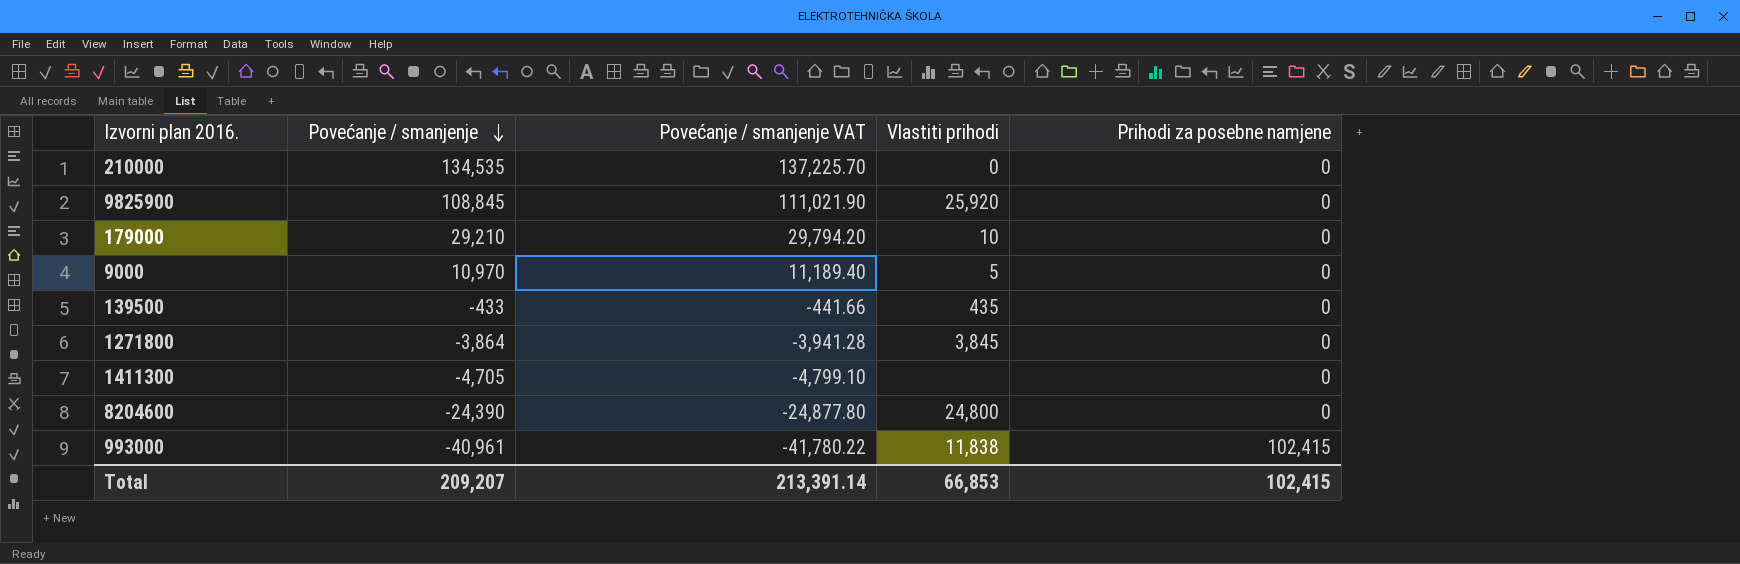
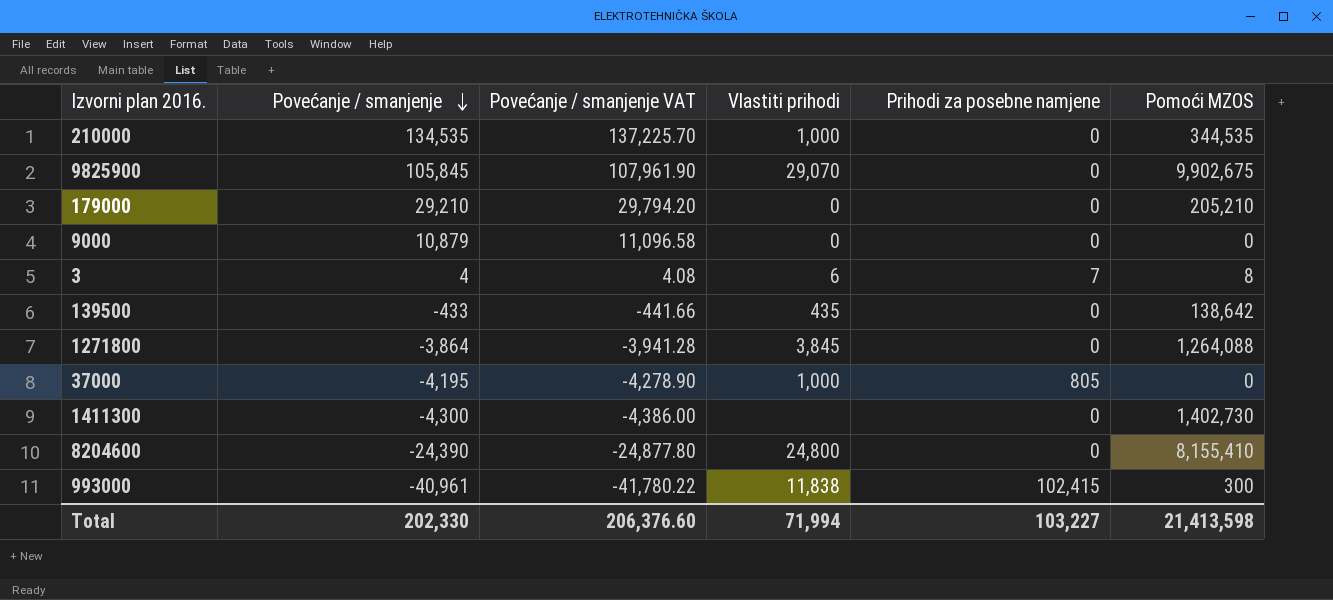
column Pomoći MZOS | position: none -> 6
210000 | Vlastiti prihodi: 0 -> 1,000
9825900 | Povećanje / smanjenje: 108,845 -> 105,845
9825900 | Povećanje / smanjenje VAT: 111,021.90 -> 107,961.90
9825900 | Vlastiti prihodi: 25,920 -> 29,070
179000 | Vlastiti prihodi: 10 -> 0
9000 | Povećanje / smanjenje: 10,970 -> 10,879
9000 | Povećanje / smanjenje VAT: 11,189.40 -> 11,096.58
9000 | Vlastiti prihodi: 5 -> 0
row 3: none -> 4 | 4.08 | 6 | 7 | 8
row 37000: none -> -4,195 | -4,278.90 | 1,000 | 805 | 0
1411300 | Povećanje / smanjenje: -4,705 -> -4,300
1411300 | Povećanje / smanjenje VAT: -4,799.10 -> -4,386.00
Total | Povećanje / smanjenje: 209,207 -> 202,330
Total | Povećanje / smanjenje VAT: 213,391.14 -> 206,376.60
Total | Vlastiti prihodi: 66,853 -> 71,994
Total | Prihodi za posebne namjene: 102,415 -> 103,227

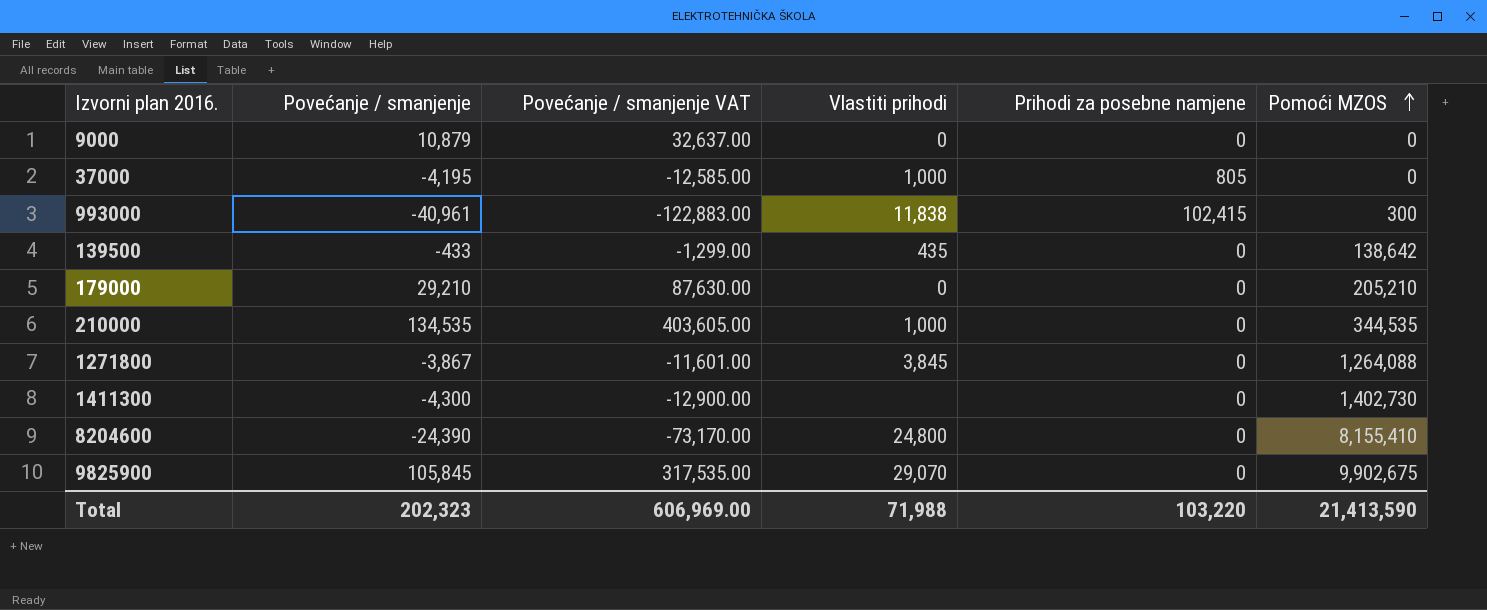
row order: Povećanje / smanjenje descending -> Pomoći MZOS ascending
column Povećanje / smanjenje VAT | formula: [Povećanje / smanjenje] * 1.02 -> [Povećanje / smanjenje] * 3
row 3: 4 | 4.08 | 6 | 7 | 8 -> none
1271800 | Povećanje / smanjenje: -3,864 -> -3,867
Total | Povećanje / smanjenje: 202,330 -> 202,323
Total | Povećanje / smanjenje VAT: 206,376.60 -> 606,969.00
Total | Vlastiti prihodi: 71,994 -> 71,988
Total | Prihodi za posebne namjene: 103,227 -> 103,220
Total | Pomoći MZOS: 21,413,598 -> 21,413,590

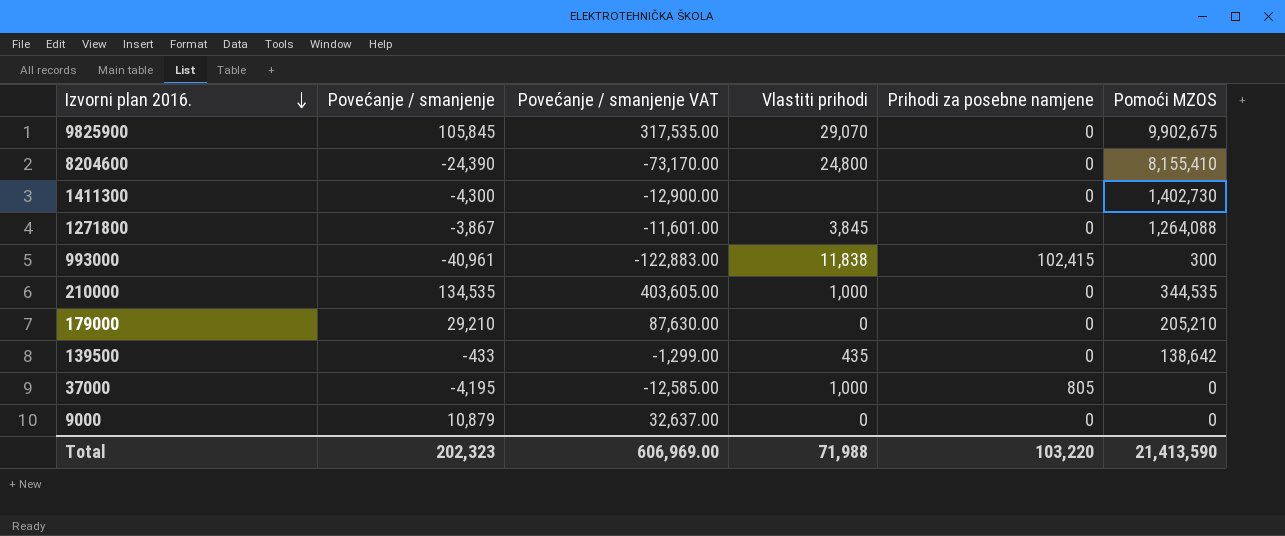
row order: Pomoći MZOS ascending -> Izvorni plan 2016. descending

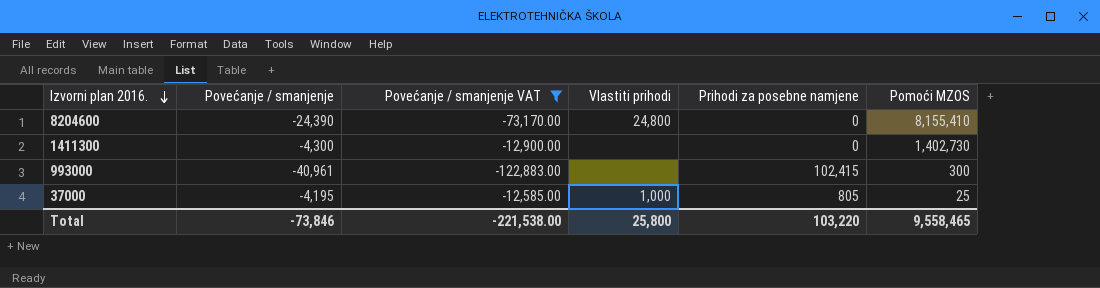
filter: none -> Povećanje / smanjenje VAT <= -12,585.00
993000 | Vlastiti prihodi: 11,838 -> none
37000 | Pomoći MZOS: 0 -> 25
Total | Povećanje / smanjenje: 202,323 -> -73,846
Total | Povećanje / smanjenje VAT: 606,969.00 -> -221,538.00
Total | Vlastiti prihodi: 71,988 -> 25,800
Total | Pomoći MZOS: 21,413,590 -> 9,558,465

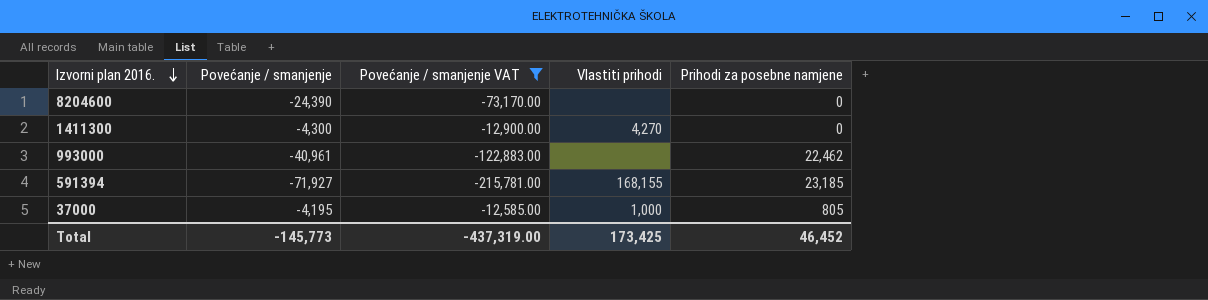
column Pomoći MZOS | position: 6 -> none
8204600 | Vlastiti prihodi: 24,800 -> none
1411300 | Vlastiti prihodi: none -> 4,270
993000 | Prihodi za posebne namjene: 102,415 -> 22,462
row 591394: none -> -71,927 | -215,781.00 | 168,155 | 23,185
Total | Povećanje / smanjenje: -73,846 -> -145,773
Total | Povećanje / smanjenje VAT: -221,538.00 -> -437,319.00
Total | Vlastiti prihodi: 25,800 -> 173,425
Total | Prihodi za posebne namjene: 103,220 -> 46,452

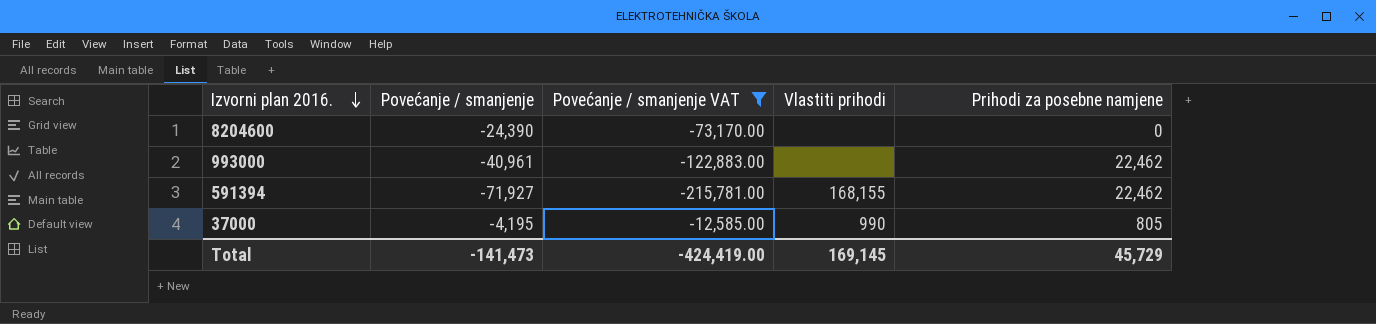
row 1411300: -4,300 | -12,900.00 | 4,270 | 0 -> none
591394 | Prihodi za posebne namjene: 23,185 -> 22,462
37000 | Vlastiti prihodi: 1,000 -> 990
Total | Povećanje / smanjenje: -145,773 -> -141,473
Total | Povećanje / smanjenje VAT: -437,319.00 -> -424,419.00
Total | Vlastiti prihodi: 173,425 -> 169,145
Total | Prihodi za posebne namjene: 46,452 -> 45,729

